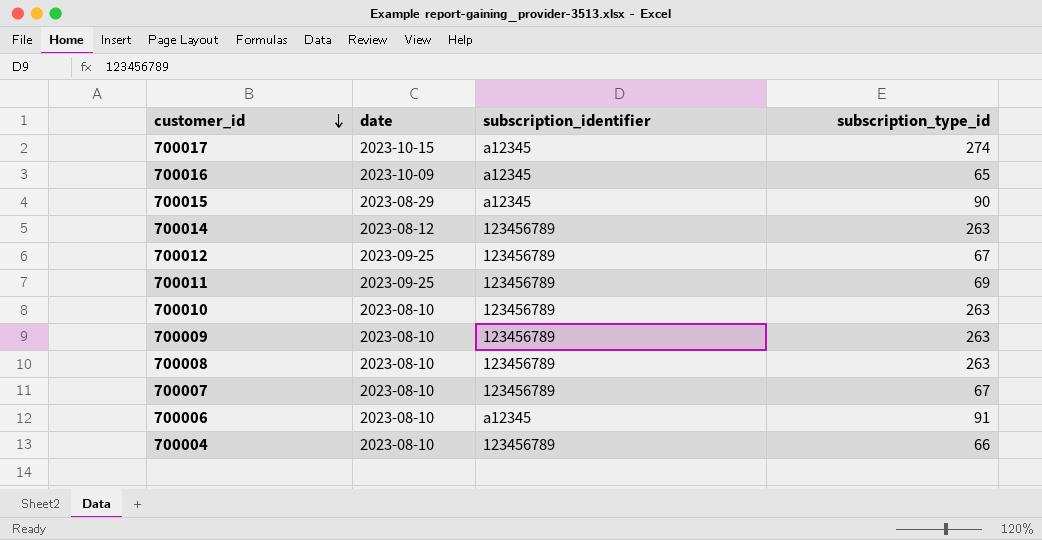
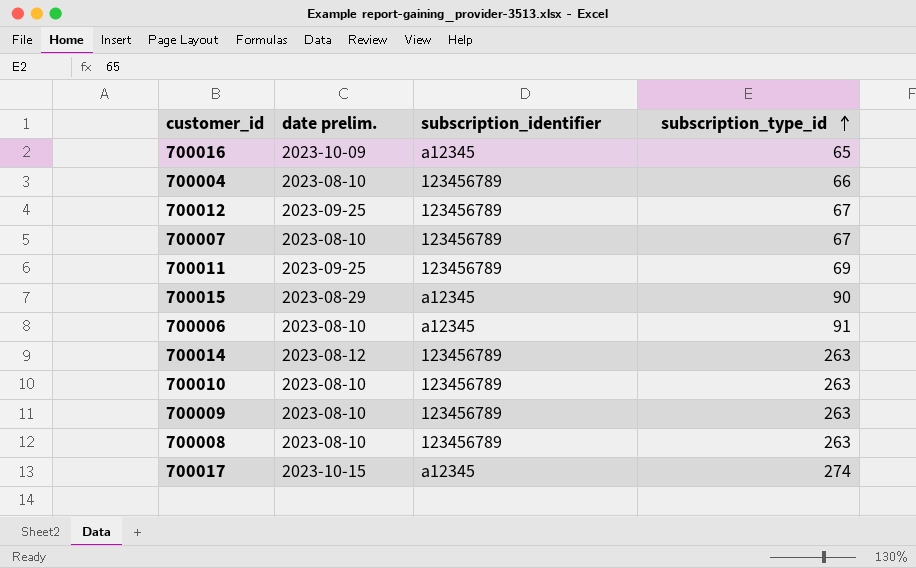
row order: customer_id descending -> subscription_type_id ascending
column name: date -> date prelim.

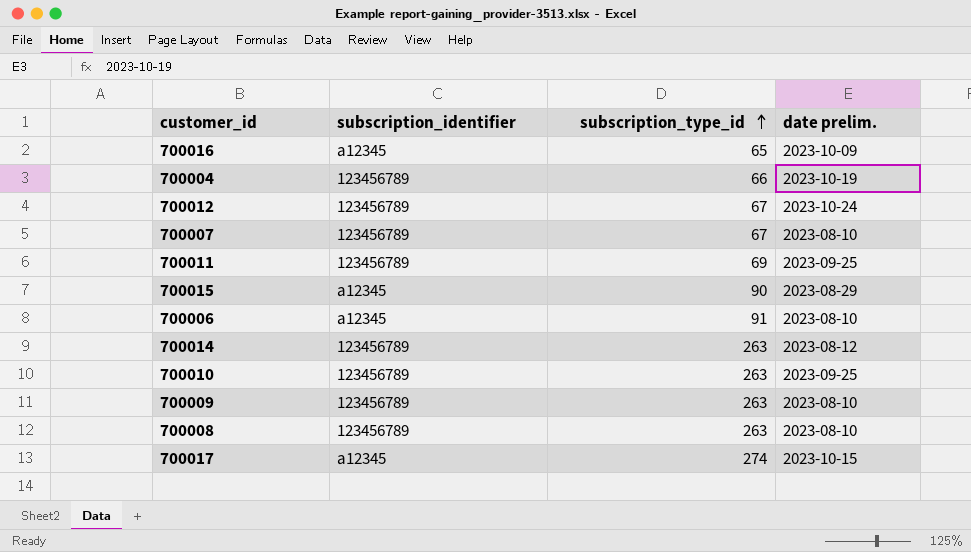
column date prelim. | position: 2 -> 4
700004 | date prelim.: 2023-08-10 -> 2023-10-19
700012 | date prelim.: 2023-09-25 -> 2023-10-24
700010 | date prelim.: 2023-08-10 -> 2023-09-25

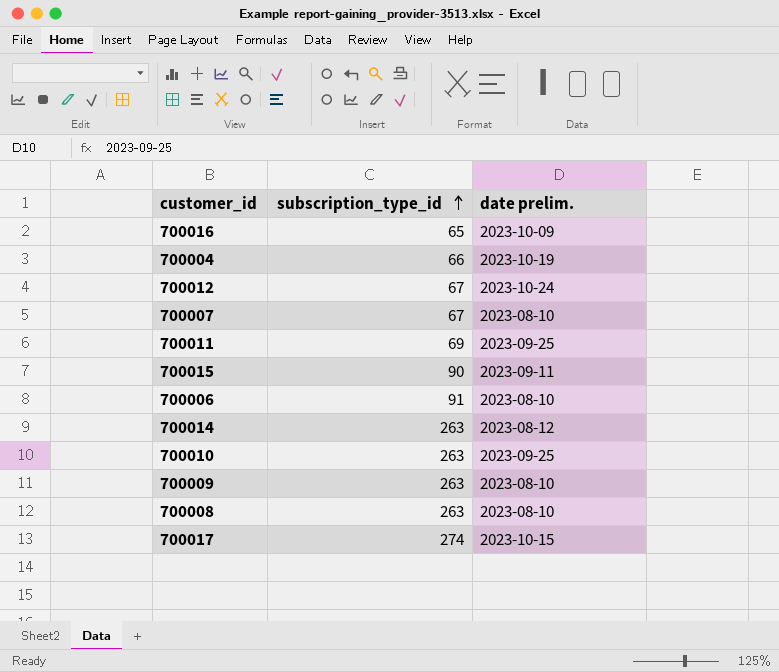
column subscription_identifier | position: 2 -> none
700015 | date prelim.: 2023-08-29 -> 2023-09-11

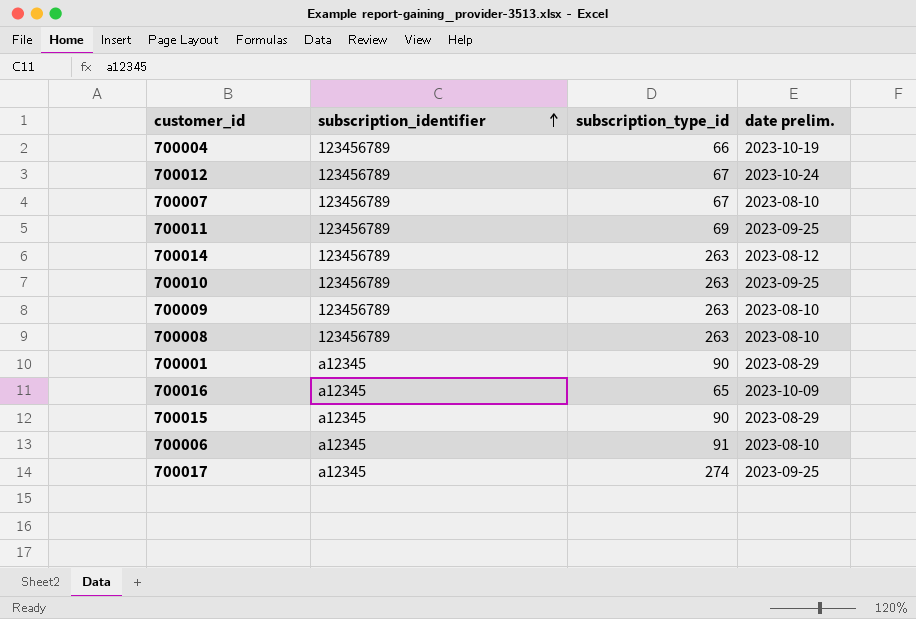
row order: subscription_type_id ascending -> subscription_identifier ascending
column subscription_identifier | position: none -> 2
row 700001: none -> a12345 | 90 | 2023-08-29
700015 | date prelim.: 2023-09-11 -> 2023-08-29
700017 | date prelim.: 2023-10-15 -> 2023-09-25

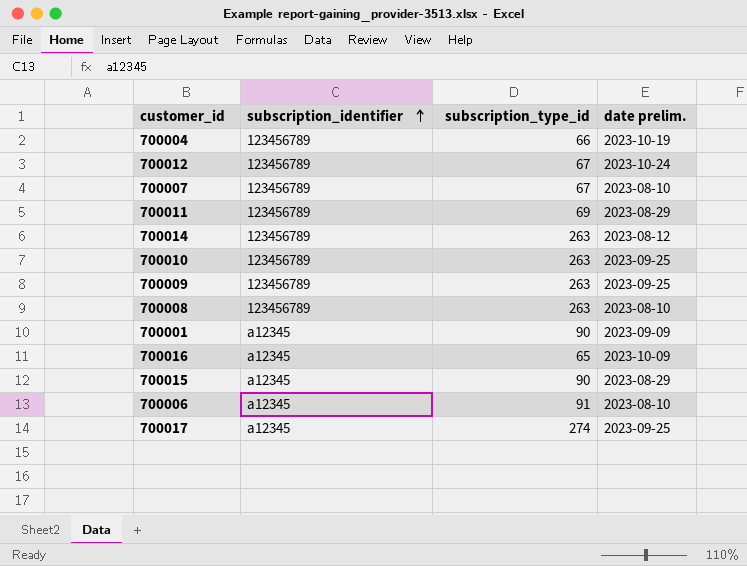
700011 | date prelim.: 2023-09-25 -> 2023-08-29
700009 | date prelim.: 2023-08-10 -> 2023-09-25
700001 | date prelim.: 2023-08-29 -> 2023-09-09

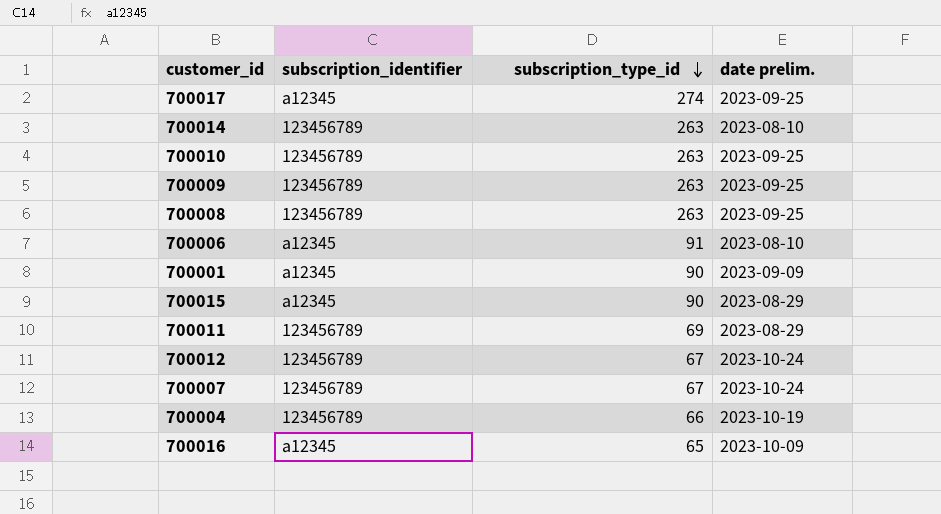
row order: subscription_identifier ascending -> subscription_type_id descending
700014 | date prelim.: 2023-08-12 -> 2023-08-10
700008 | date prelim.: 2023-08-10 -> 2023-09-25
700007 | date prelim.: 2023-08-10 -> 2023-10-24

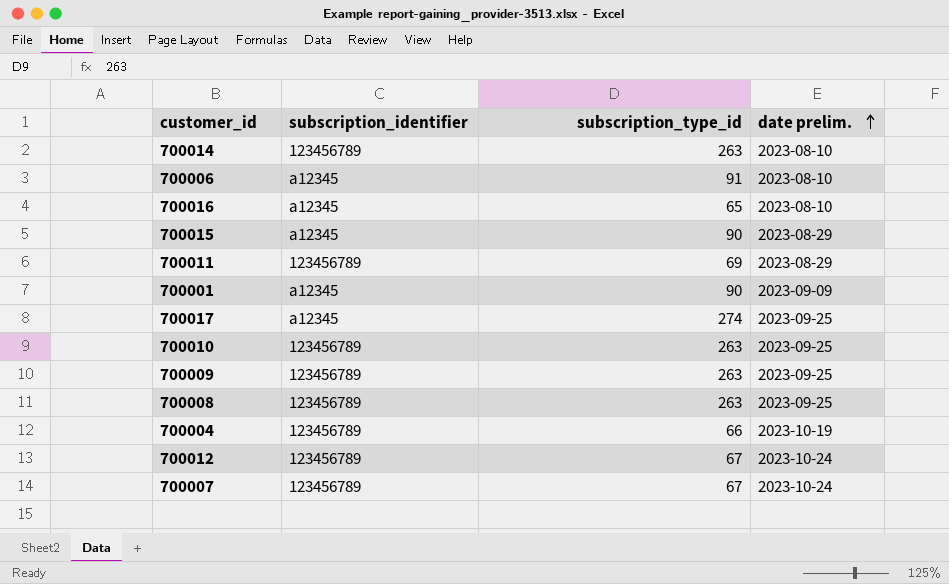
row order: subscription_type_id descending -> date prelim. ascending
700016 | date prelim.: 2023-10-09 -> 2023-08-10

